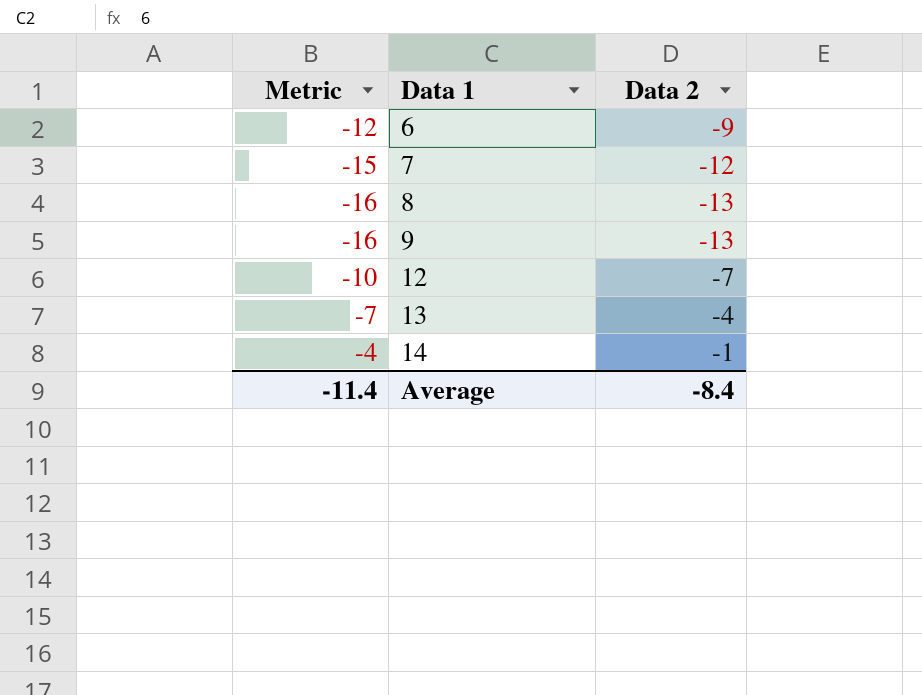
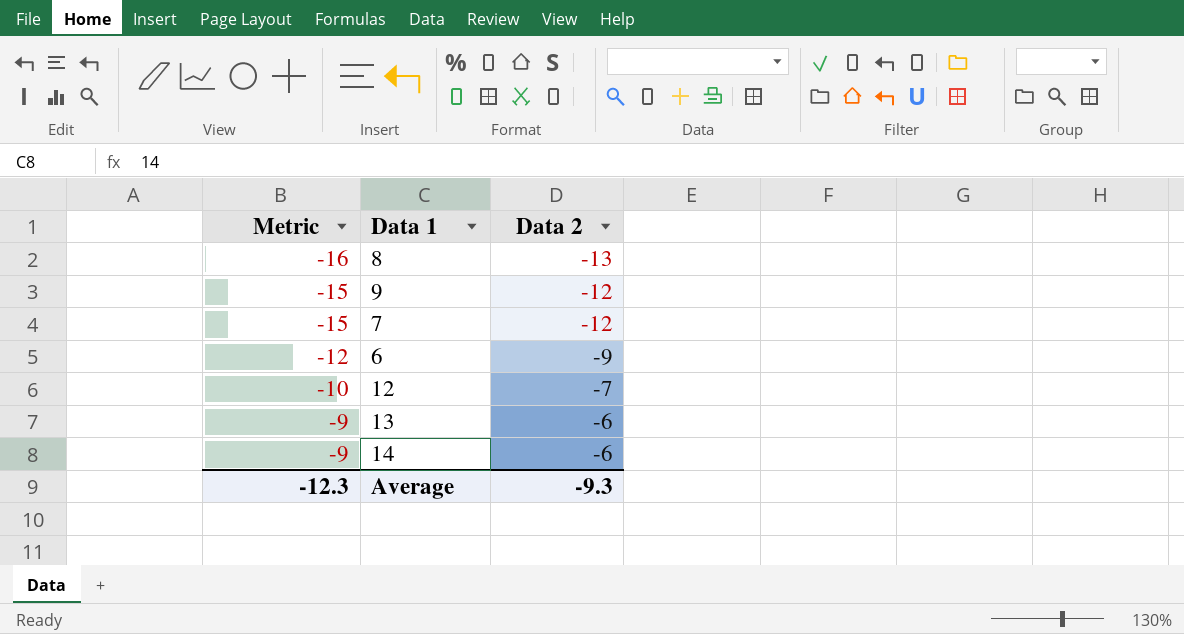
row order: Data 1 ascending -> Metric ascending
9 | Metric: -16 -> -15
9 | Data 2: -13 -> -12
13 | Metric: -7 -> -9
13 | Data 2: -4 -> -6
14 | Metric: -4 -> -9
14 | Data 2: -1 -> -6
Average | Metric: -11.4 -> -12.3
Average | Data 2: -8.4 -> -9.3

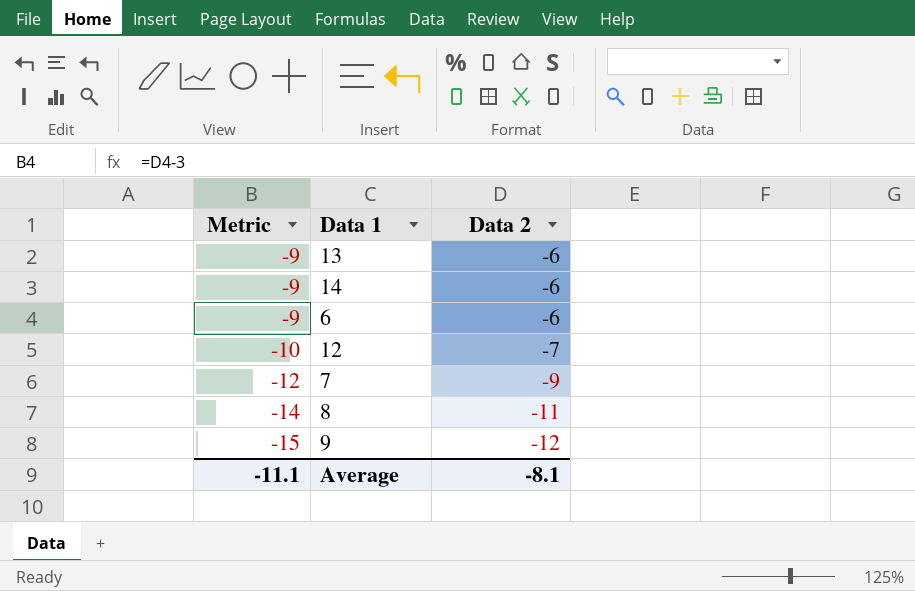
row order: Metric ascending -> Metric descending
6 | Metric: -12 -> -9
6 | Data 2: -9 -> -6
7 | Metric: -15 -> -12
7 | Data 2: -12 -> -9
8 | Metric: -16 -> -14
8 | Data 2: -13 -> -11
Average | Metric: -12.3 -> -11.1
Average | Data 2: -9.3 -> -8.1

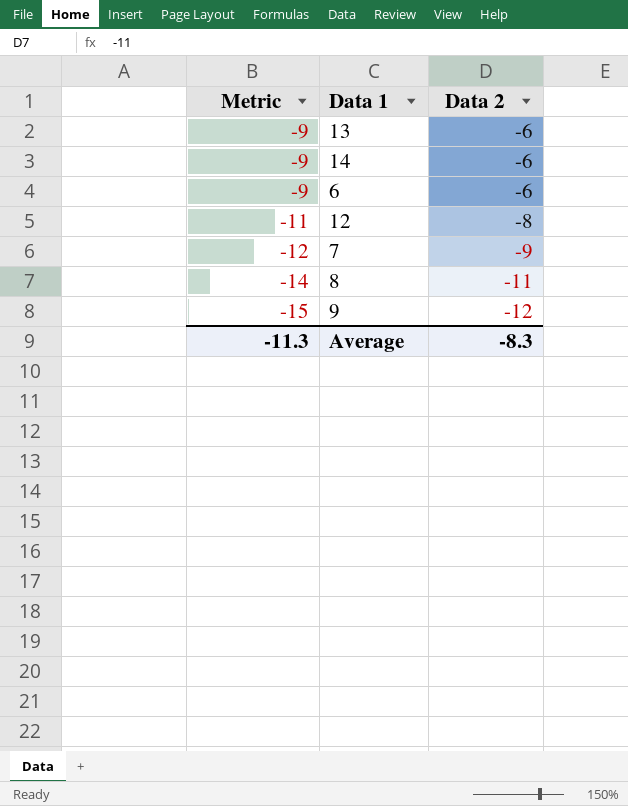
12 | Metric: -10 -> -11
12 | Data 2: -7 -> -8
Average | Metric: -11.1 -> -11.3
Average | Data 2: -8.1 -> -8.3

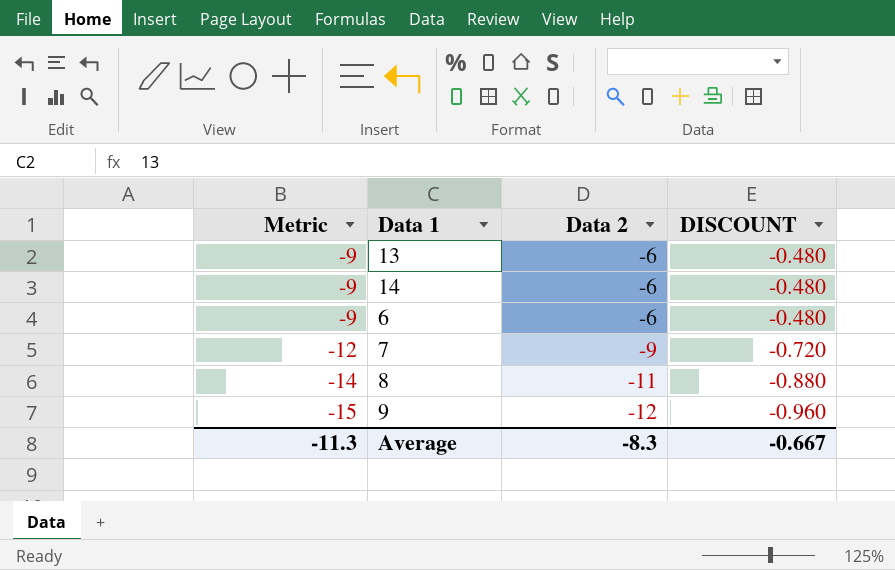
column DISCOUNT | formula: none -> [Data 2] * 0.08
row 12: -11 | -8 -> none

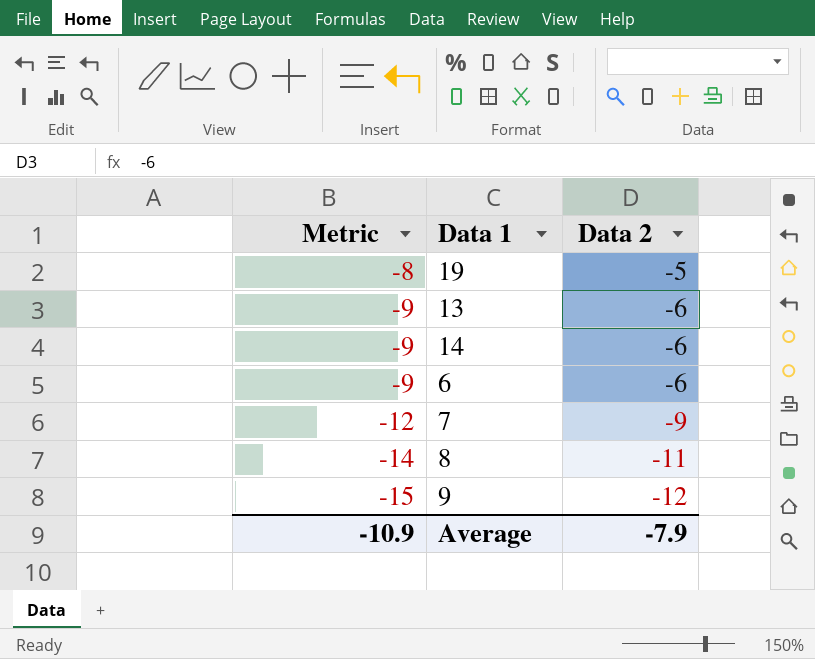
column DISCOUNT | formula: [Data 2] * 0.08 -> none
row 19: none -> -8 | -5
Average | Metric: -11.3 -> -10.9
Average | Data 2: -8.3 -> -7.9

